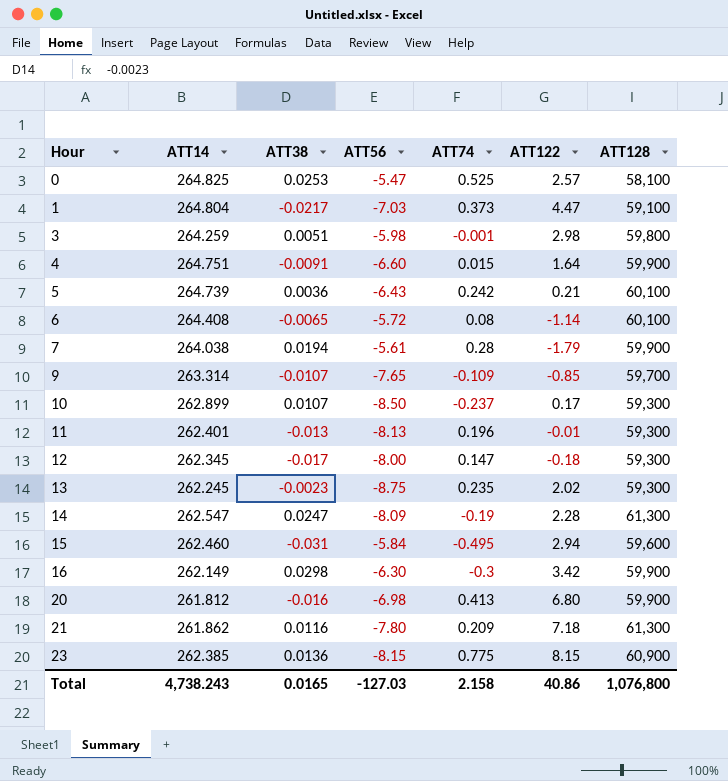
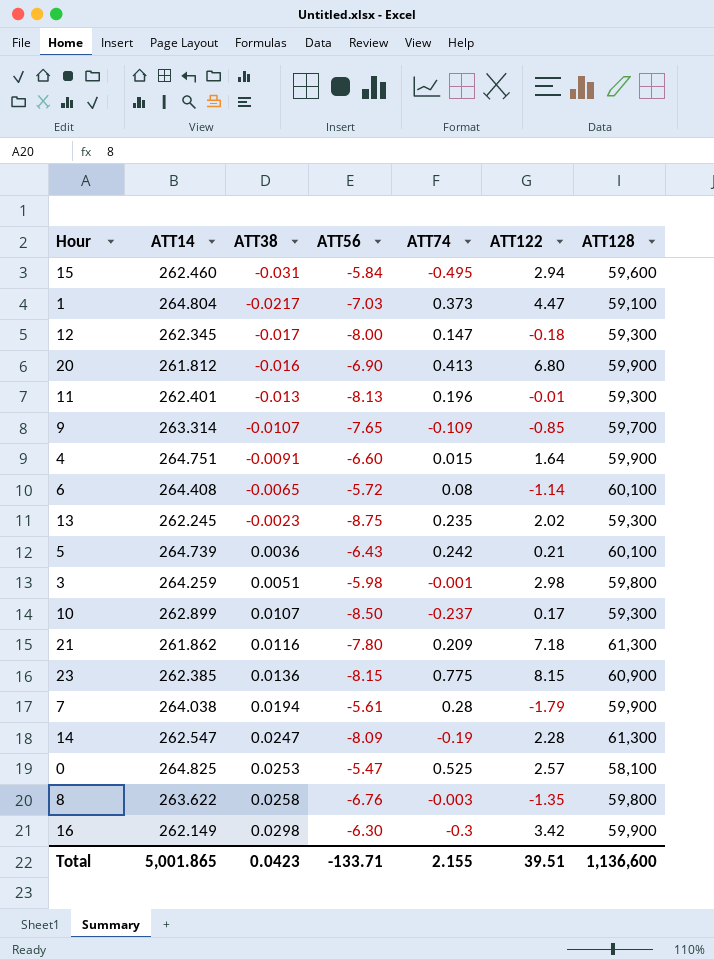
row order: Hour ascending -> ATT38 ascending
20 | ATT56: -6.98 -> -6.90
row 8: none -> 263.622 | 0.0258 | -6.76 | -0.003 | -1.35 | 59,800
Total | ATT14: 4,738.243 -> 5,001.865
Total | ATT38: 0.0165 -> 0.0423
Total | ATT56: -127.03 -> -133.71
Total | ATT74: 2.158 -> 2.155
Total | ATT122: 40.86 -> 39.51
Total | ATT128: 1,076,800 -> 1,136,600

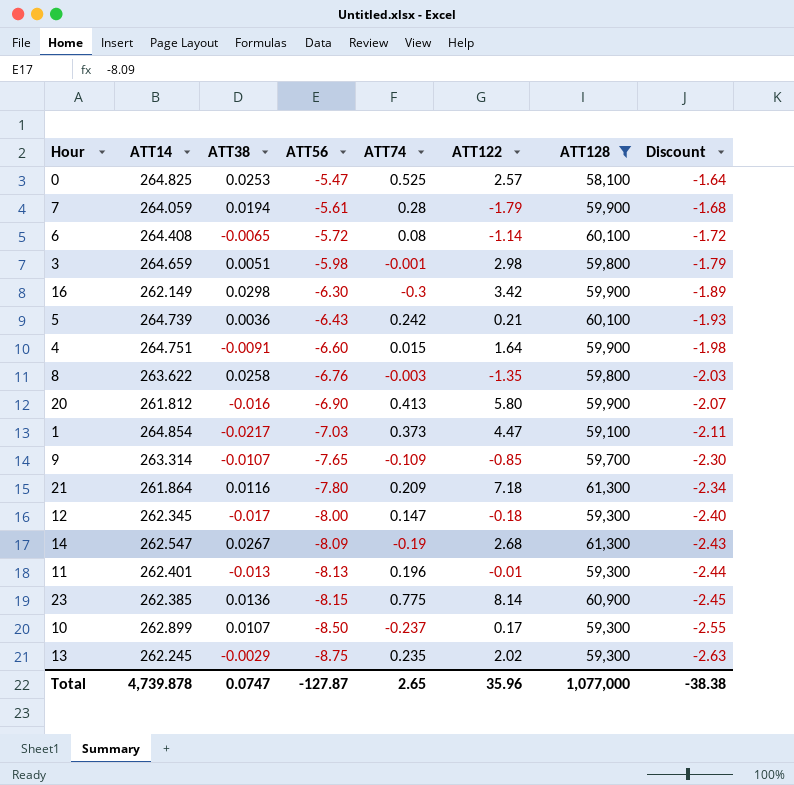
filter: none -> ATT128 != 59,600
row order: ATT38 ascending -> ATT56 descending
column Discount | formula: none -> [ATT56] * 0.3
7 | ATT14: 264.038 -> 264.059
3 | ATT14: 264.259 -> 264.659
20 | ATT122: 6.80 -> 5.80
1 | ATT14: 264.804 -> 264.854
21 | ATT14: 261.862 -> 261.864
14 | ATT38: 0.0247 -> 0.0267
14 | ATT122: 2.28 -> 2.68
23 | ATT122: 8.15 -> 8.14
13 | ATT38: -0.0023 -> -0.0029
Total | ATT14: 5,001.865 -> 4,739.878
Total | ATT38: 0.0423 -> 0.0747
Total | ATT56: -133.71 -> -127.87
Total | ATT74: 2.155 -> 2.65
Total | ATT122: 39.51 -> 35.96
Total | ATT128: 1,136,600 -> 1,077,000

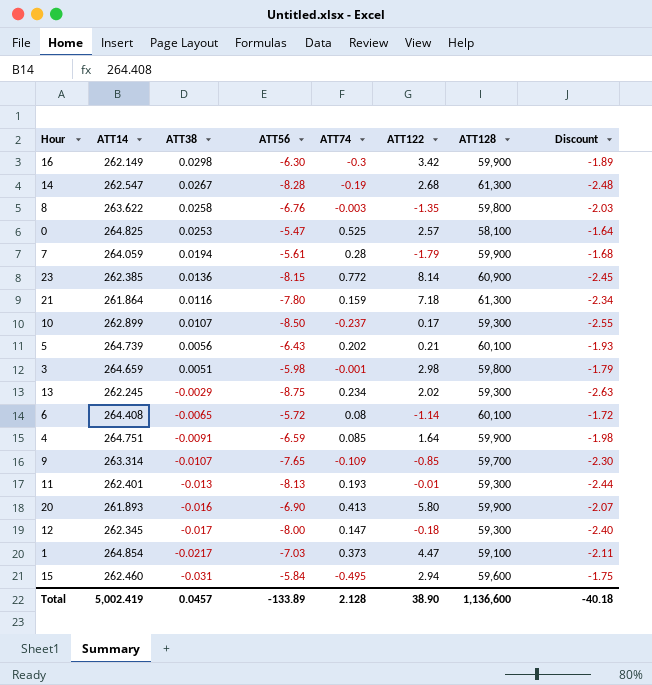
filter: ATT128 != 59,600 -> none
row order: ATT56 descending -> ATT38 descending
14 | ATT56: -8.09 -> -8.28
14 | Discount: -2.43 -> -2.48
23 | ATT74: 0.775 -> 0.772
21 | ATT74: 0.209 -> 0.159
5 | ATT38: 0.0036 -> 0.0056
5 | ATT74: 0.242 -> 0.202
13 | ATT74: 0.235 -> 0.234
4 | ATT56: -6.60 -> -6.59
4 | ATT74: 0.015 -> 0.085
11 | ATT74: 0.196 -> 0.193
20 | ATT14: 261.812 -> 261.893
Total | ATT14: 4,739.878 -> 5,002.419
Total | ATT38: 0.0747 -> 0.0457
Total | ATT56: -127.87 -> -133.89
Total | ATT74: 2.65 -> 2.128
Total | ATT122: 35.96 -> 38.90
Total | ATT128: 1,077,000 -> 1,136,600
Total | Discount: -38.38 -> -40.18

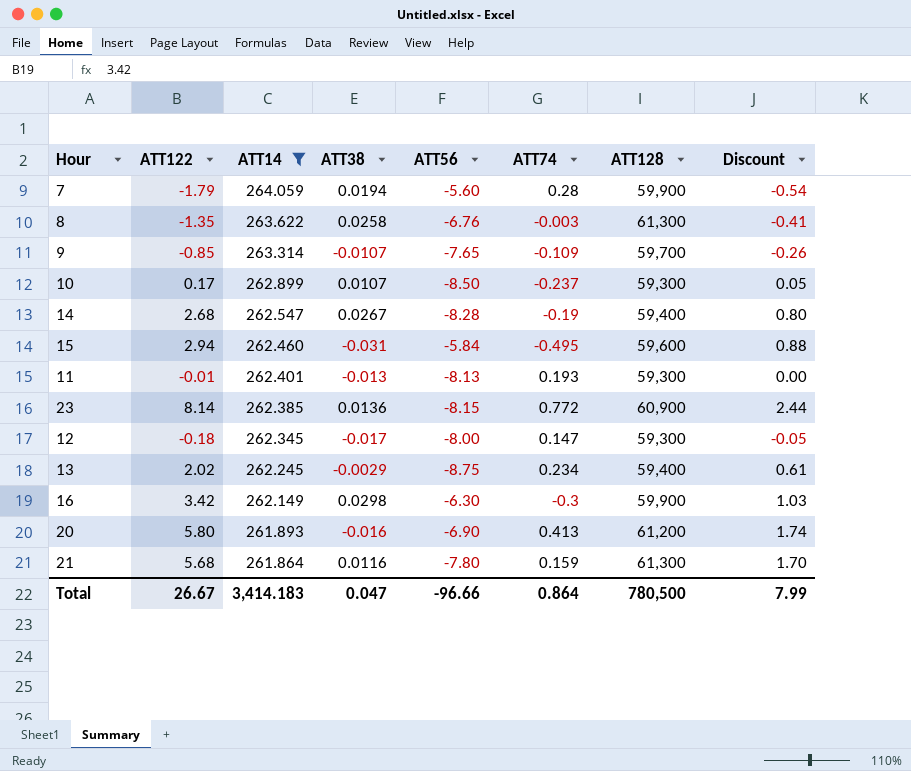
filter: none -> ATT14 <= 264.059
row order: ATT38 descending -> ATT14 descending
column ATT122 | position: 6 -> 2
column Discount | formula: [ATT56] * 0.3 -> [ATT122] * 0.3
7 | ATT56: -5.61 -> -5.60
8 | ATT128: 59,800 -> 61,300
14 | ATT128: 61,300 -> 59,400
13 | ATT128: 59,300 -> 59,400
20 | ATT128: 59,900 -> 61,200
21 | ATT122: 7.18 -> 5.68
Total | ATT122: 38.90 -> 26.67
Total | ATT14: 5,002.419 -> 3,414.183
Total | ATT38: 0.0457 -> 0.047
Total | ATT56: -133.89 -> -96.66
Total | ATT74: 2.128 -> 0.864
Total | ATT128: 1,136,600 -> 780,500
Total | Discount: -40.18 -> 7.99

